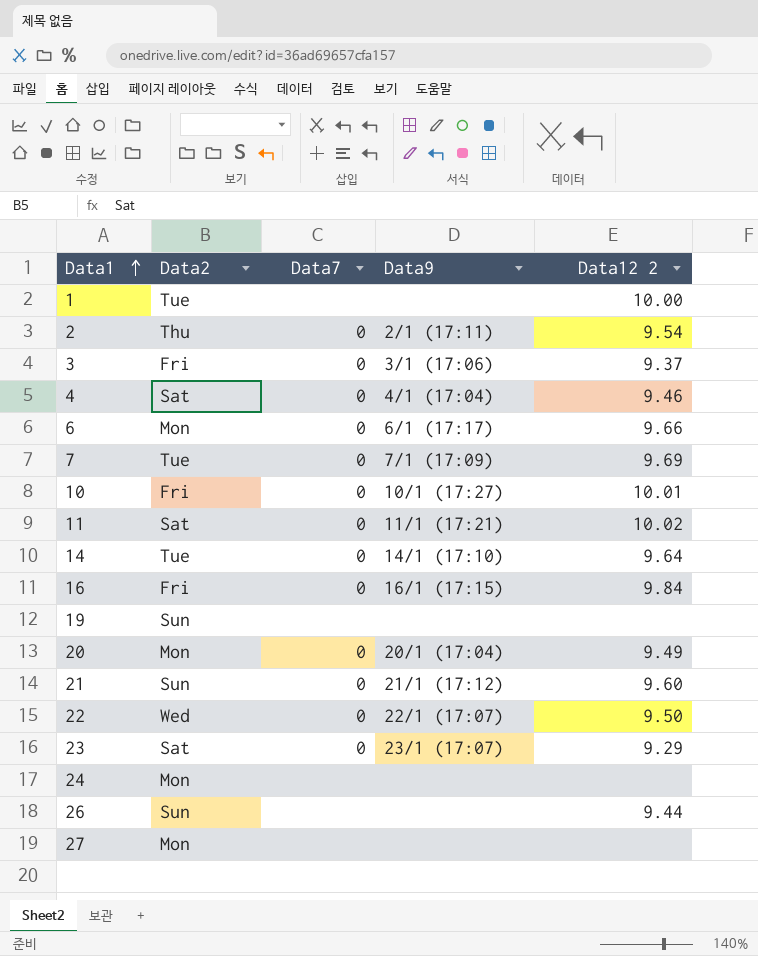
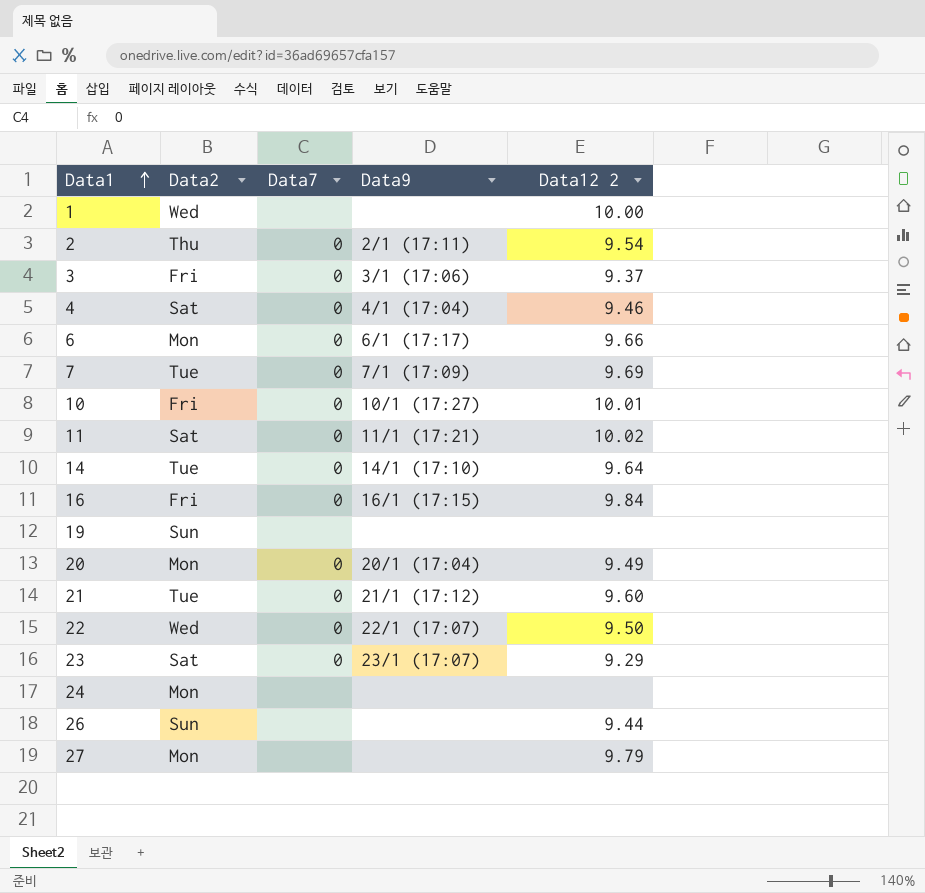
1 | Data2: Tue -> Wed
21 | Data2: Sun -> Tue
27 | Data12 2: none -> 9.79

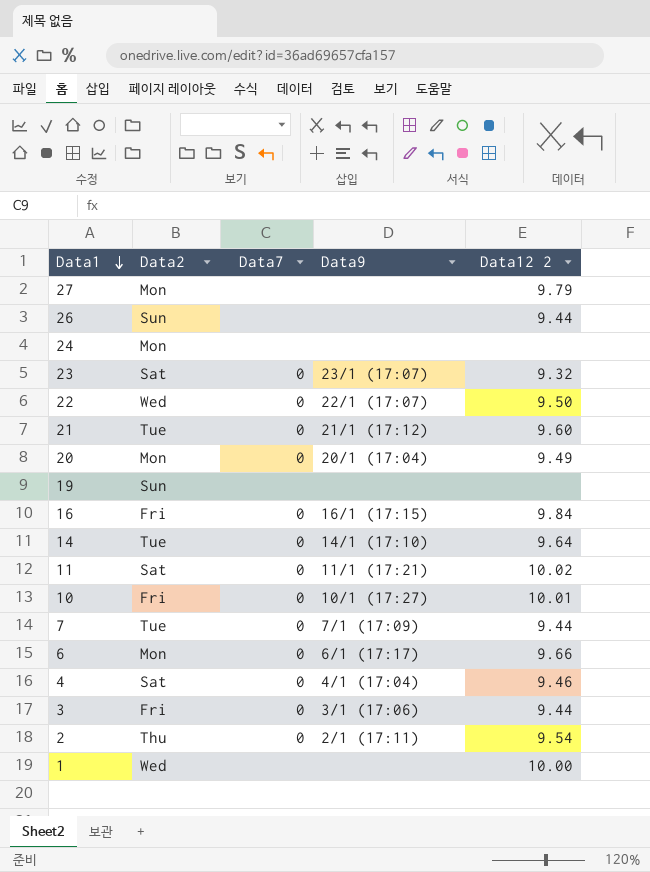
row order: Data1 ascending -> Data1 descending
23 | Data12 2: 9.29 -> 9.32
7 | Data12 2: 9.69 -> 9.44
3 | Data12 2: 9.37 -> 9.44

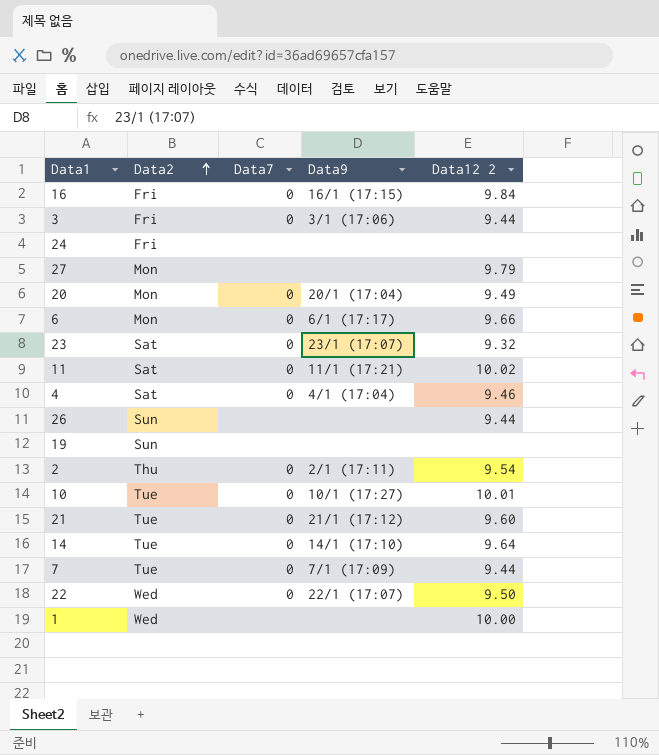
row order: Data1 descending -> Data2 ascending
24 | Data2: Mon -> Fri
10 | Data2: Fri -> Tue

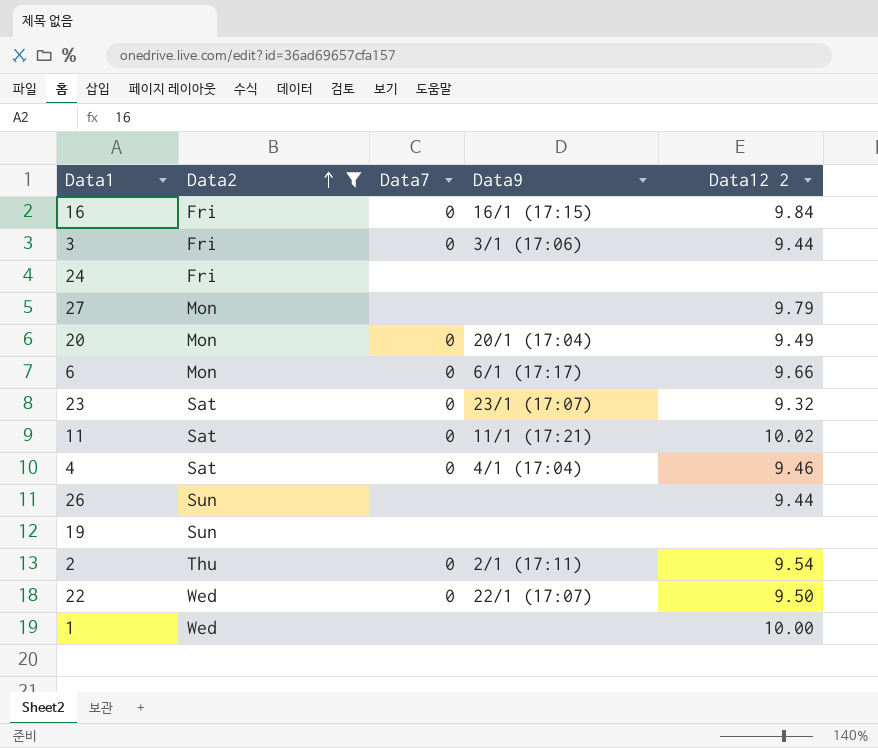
filter: none -> Data2 != Tue

